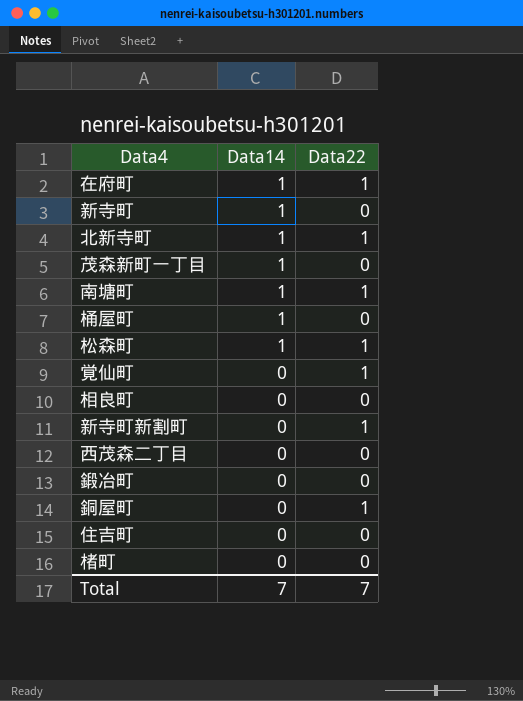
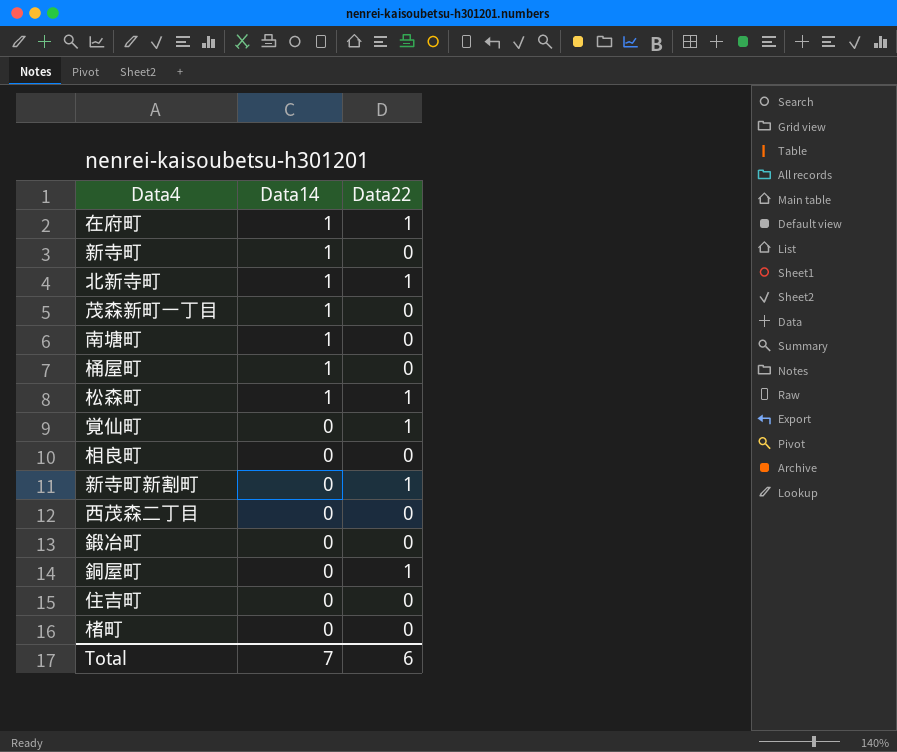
南塘町 | Data22: 1 -> 0
Total | Data22: 7 -> 6

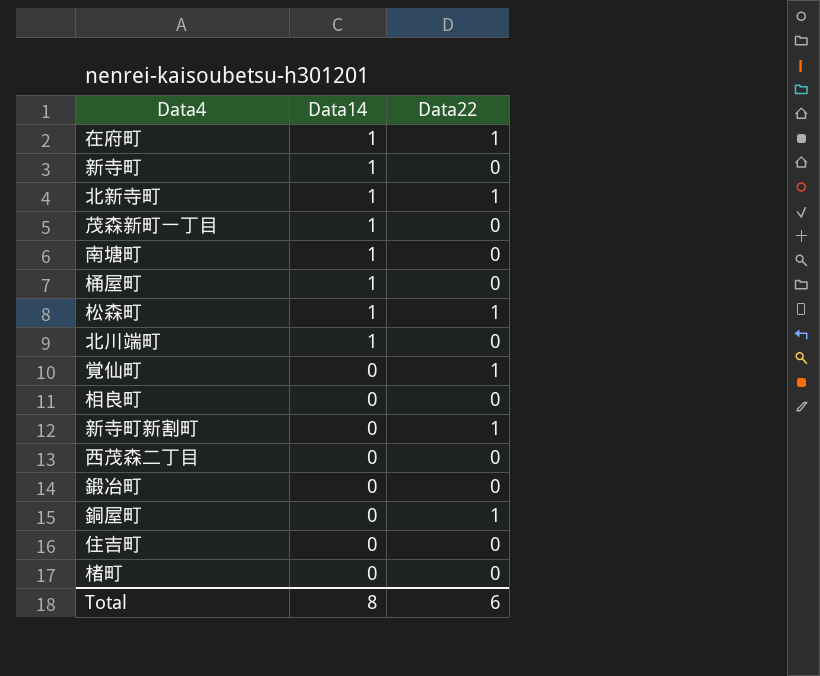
row 北川端町: none -> 1 | 0
Total | Data14: 7 -> 8

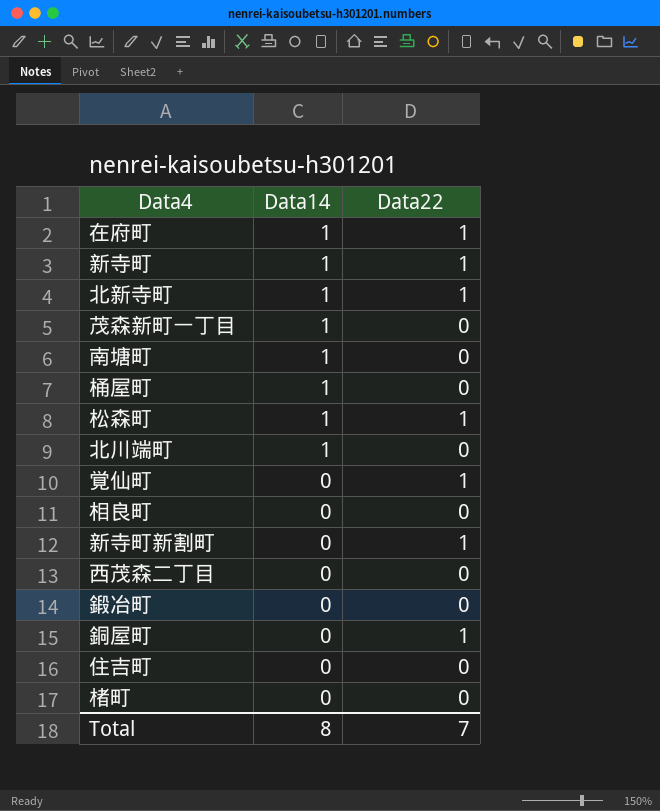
新寺町 | Data22: 0 -> 1
Total | Data22: 6 -> 7

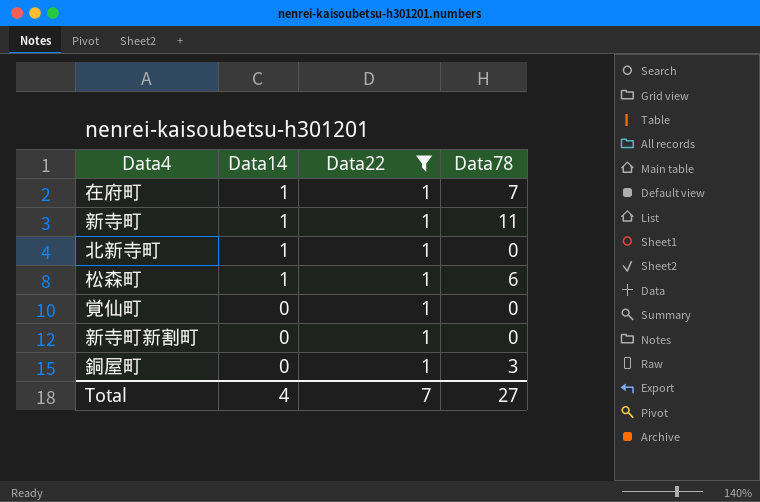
filter: none -> Data22 = 1
column Data78 | position: none -> 4
Total | Data14: 8 -> 4

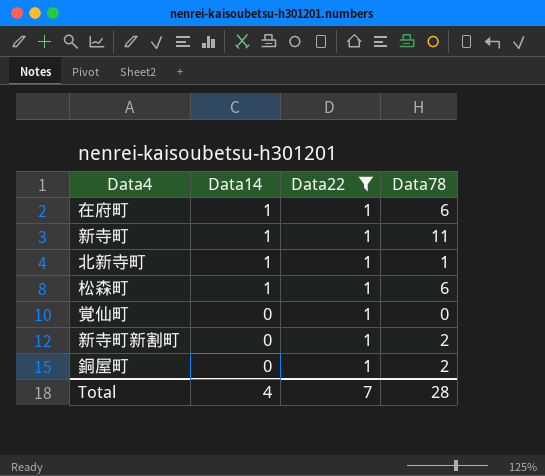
在府町 | Data78: 7 -> 6
北新寺町 | Data78: 0 -> 1
新寺町新割町 | Data78: 0 -> 2
銅屋町 | Data78: 3 -> 2
Total | Data78: 27 -> 28

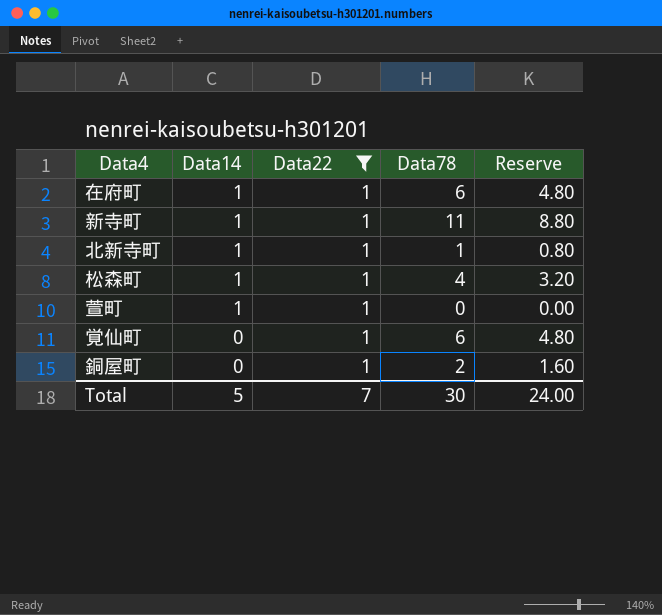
column Reserve | formula: none -> [Data78] * 0.8
row 新寺町新割町: 0 | 1 | 2 -> none
松森町 | Data78: 6 -> 4
row 萱町: none -> 1 | 1 | 0 | 0.00
覚仙町 | Data78: 0 -> 6
Total | Data14: 4 -> 5
Total | Data78: 28 -> 30

